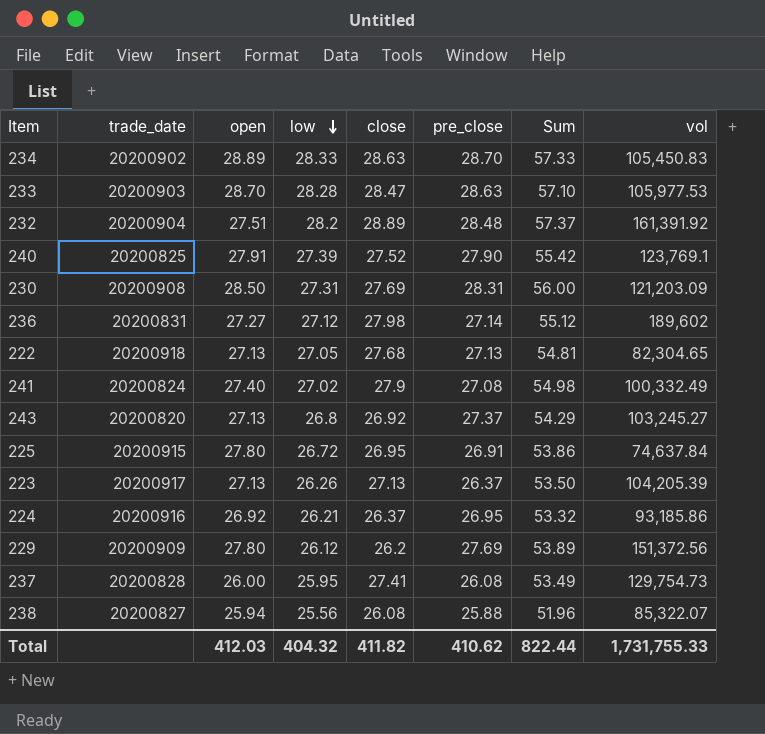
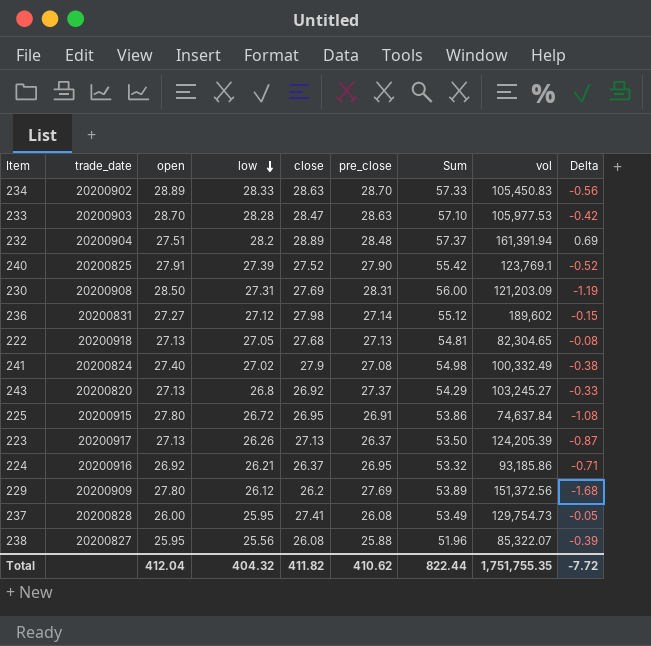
column Delta | formula: none -> [low] - [open]
232 | vol: 161,391.92 -> 161,391.94
223 | vol: 104,205.39 -> 124,205.39
238 | open: 25.94 -> 25.95
Total | open: 412.03 -> 412.04
Total | vol: 1,731,755.33 -> 1,751,755.35

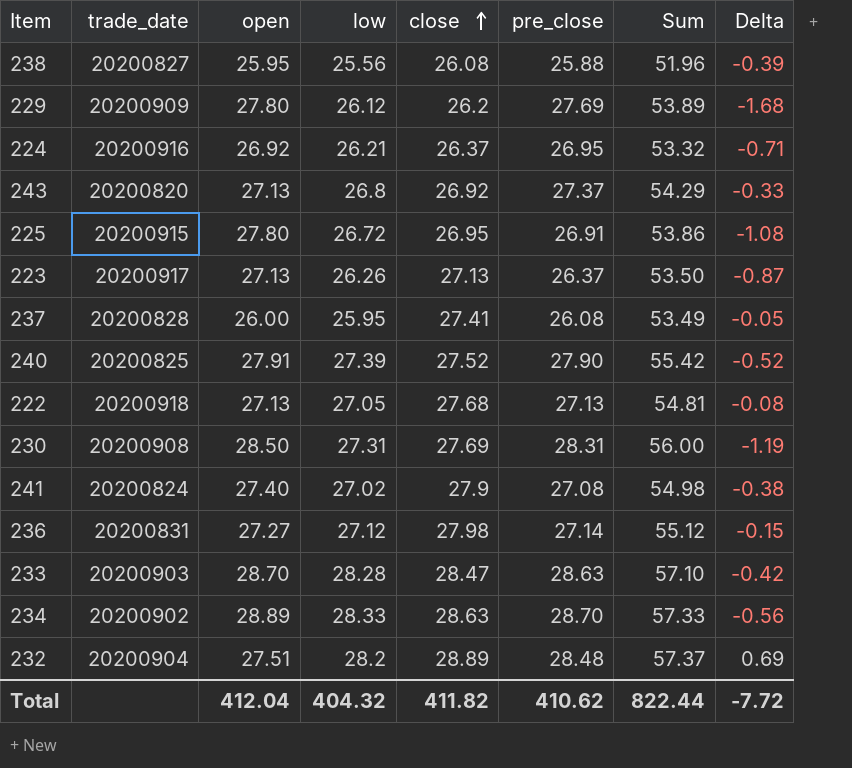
row order: low descending -> close ascending
column vol | position: 8 -> none

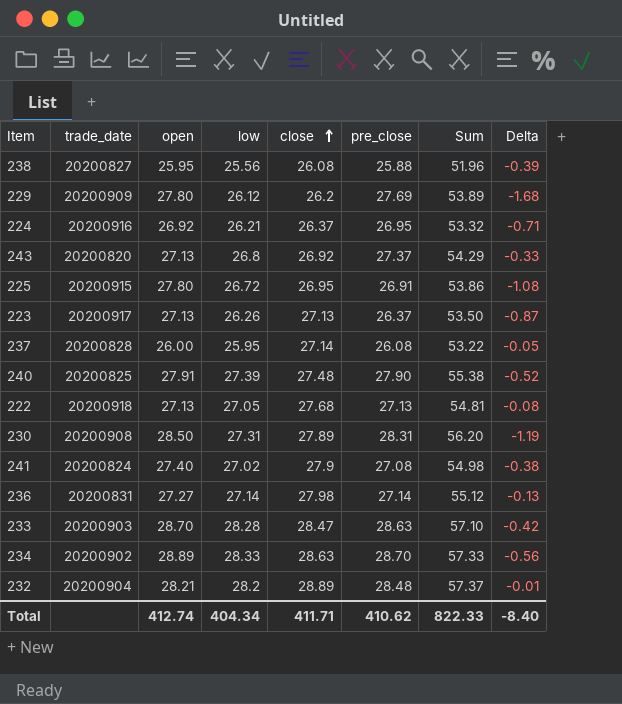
237 | close: 27.41 -> 27.14
237 | Sum: 53.49 -> 53.22
240 | close: 27.52 -> 27.48
240 | Sum: 55.42 -> 55.38
230 | close: 27.69 -> 27.89
230 | Sum: 56.00 -> 56.20
236 | low: 27.12 -> 27.14
236 | Delta: -0.15 -> -0.13
232 | open: 27.51 -> 28.21
232 | Delta: 0.69 -> -0.01
Total | open: 412.04 -> 412.74
Total | low: 404.32 -> 404.34
Total | close: 411.82 -> 411.71
Total | Sum: 822.44 -> 822.33
Total | Delta: -7.72 -> -8.40

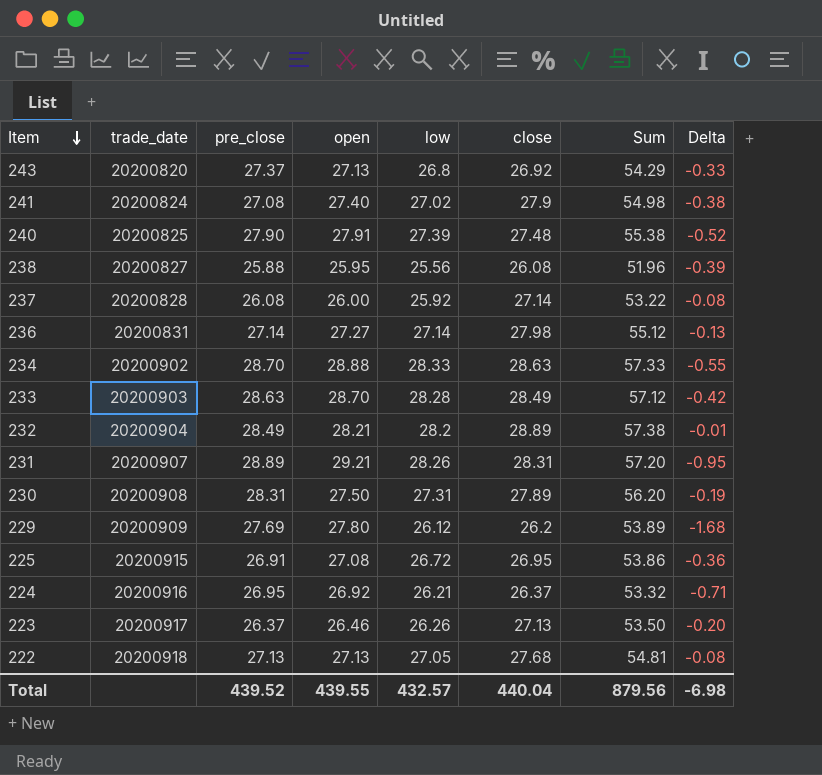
row order: close ascending -> Item descending
column pre_close | position: 6 -> 3
237 | low: 25.95 -> 25.92
237 | Delta: -0.05 -> -0.08
234 | open: 28.89 -> 28.88
234 | Delta: -0.56 -> -0.55
233 | close: 28.47 -> 28.49
233 | Sum: 57.10 -> 57.12
232 | pre_close: 28.48 -> 28.49
232 | Sum: 57.37 -> 57.38
row 231: none -> 20200907 | 28.89 | 29.21 | 28.26 | 28.31 | 57.20 | -0.95
230 | open: 28.50 -> 27.50
230 | Delta: -1.19 -> -0.19
225 | open: 27.80 -> 27.08
225 | Delta: -1.08 -> -0.36
223 | open: 27.13 -> 26.46
223 | Delta: -0.87 -> -0.20
Total | pre_close: 410.62 -> 439.52
Total | open: 412.74 -> 439.55
Total | low: 404.34 -> 432.57
Total | close: 411.71 -> 440.04
Total | Sum: 822.33 -> 879.56
Total | Delta: -8.40 -> -6.98

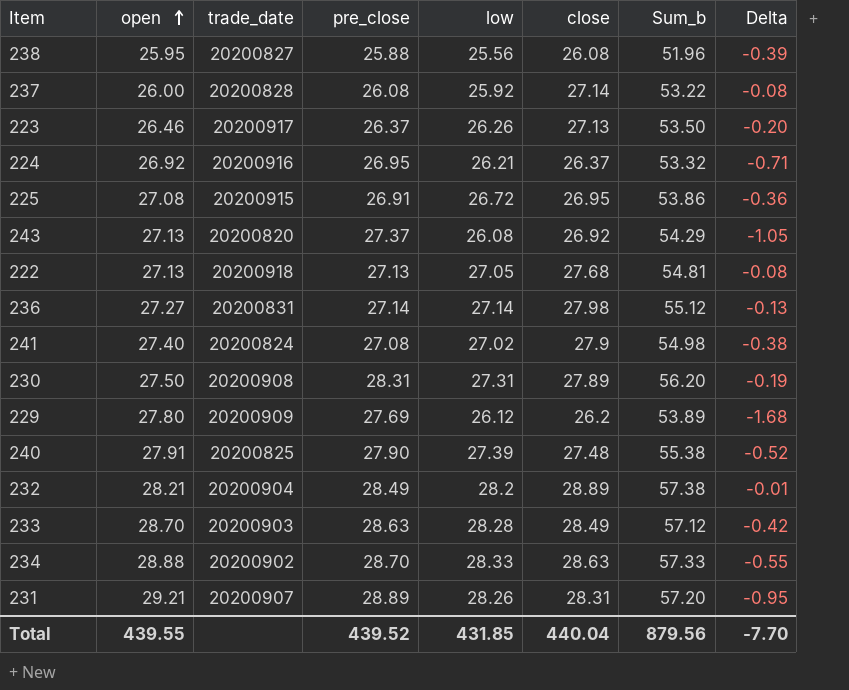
row order: Item descending -> open ascending
column open | position: 4 -> 2
column name: Sum -> Sum_b
243 | low: 26.8 -> 26.08
243 | Delta: -0.33 -> -1.05
Total | low: 432.57 -> 431.85
Total | Delta: -6.98 -> -7.70

